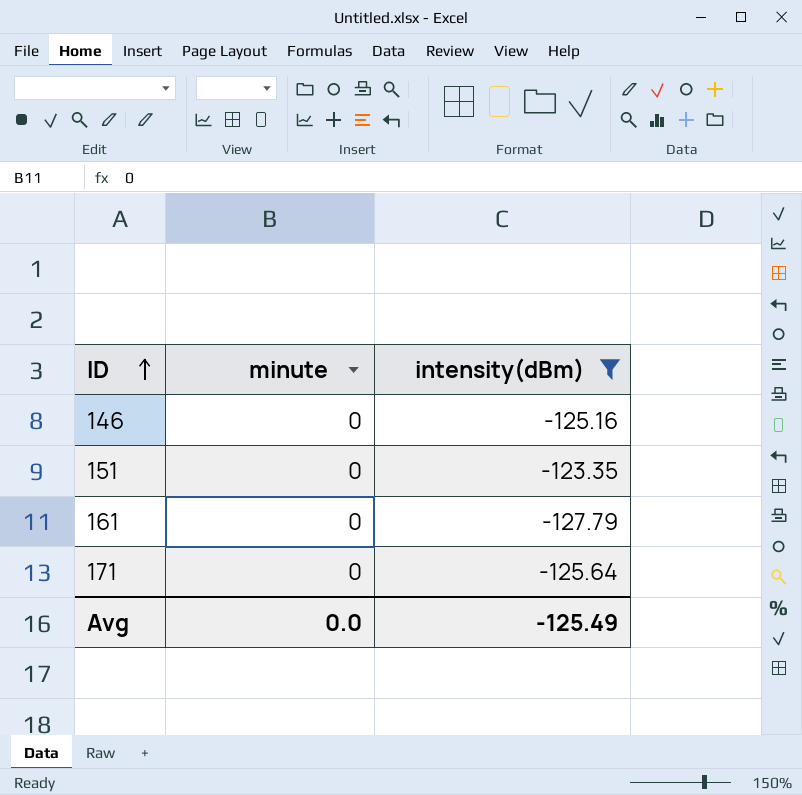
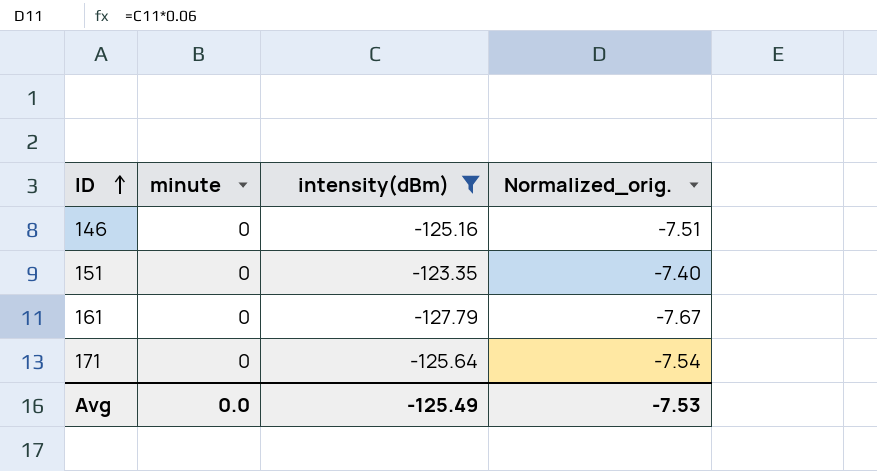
column Normalized_orig. | formula: none -> [intensity(dBm)] * 0.06

